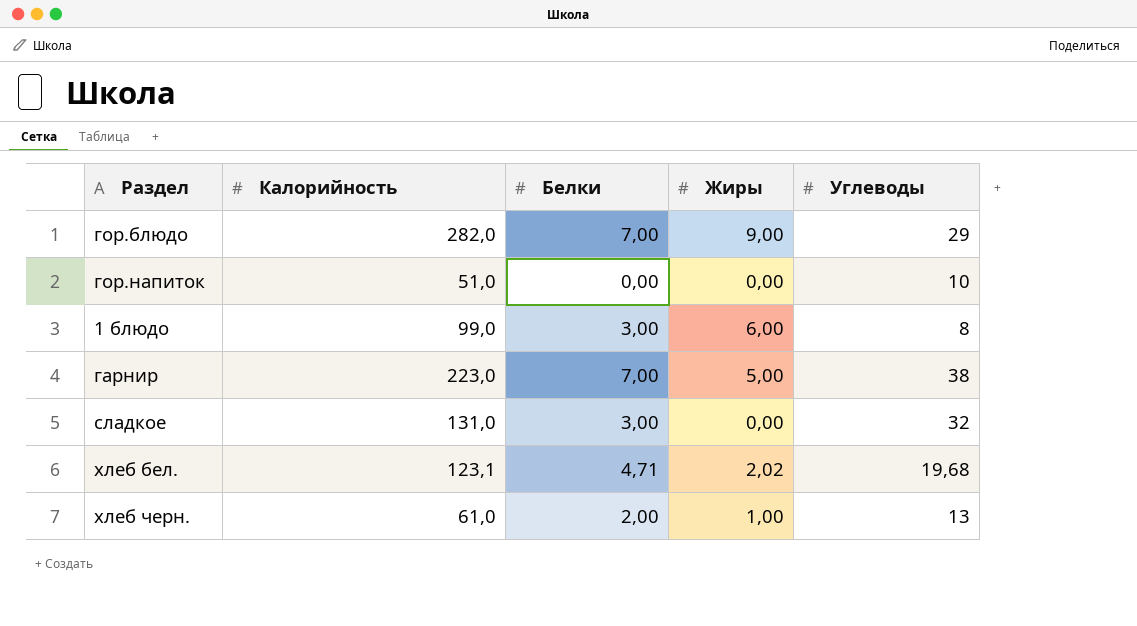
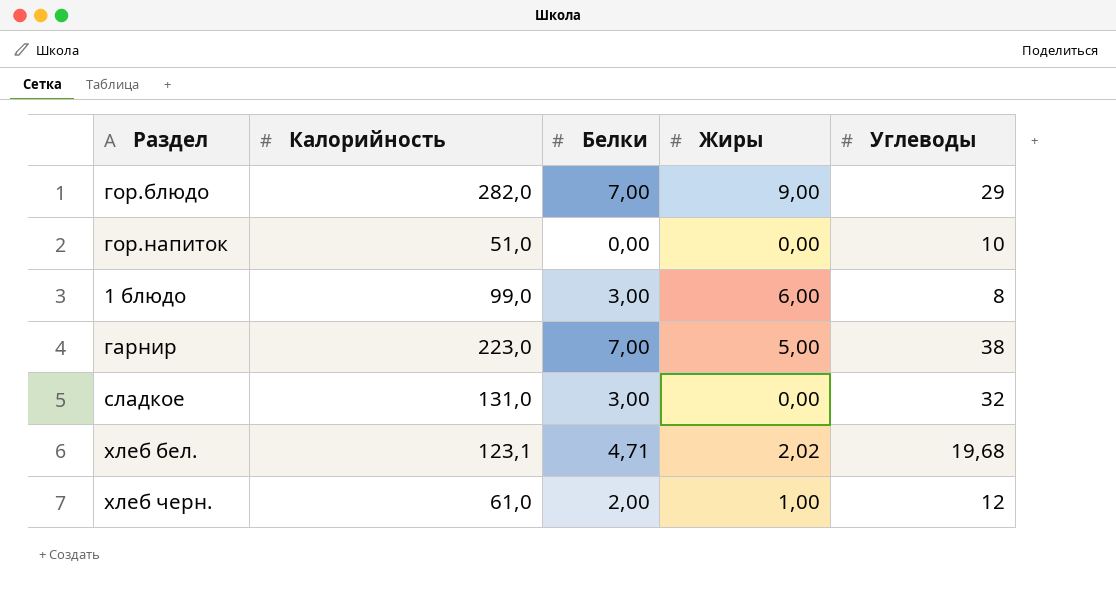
хлеб черн. | Углеводы: 13 -> 12

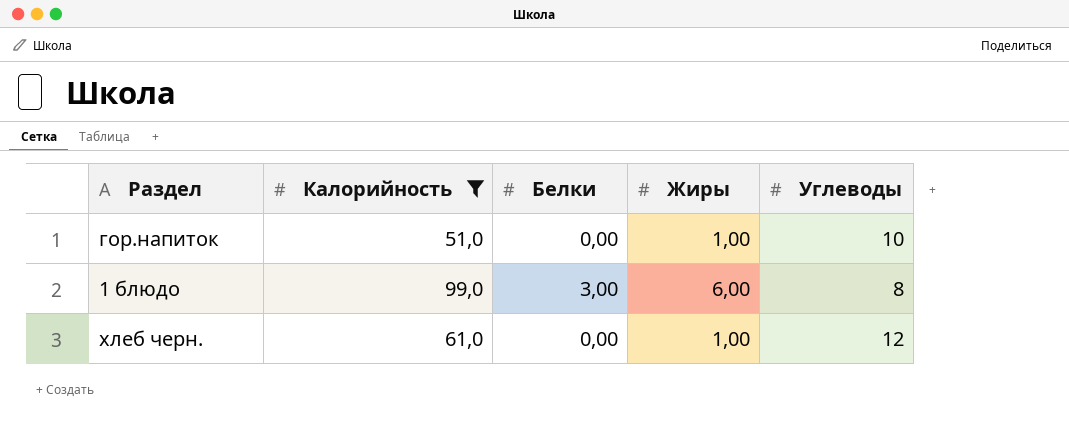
filter: none -> Калорийность <= 99,0
гор.напиток | Жиры: 0,00 -> 1,00
хлеб черн. | Белки: 2,00 -> 0,00

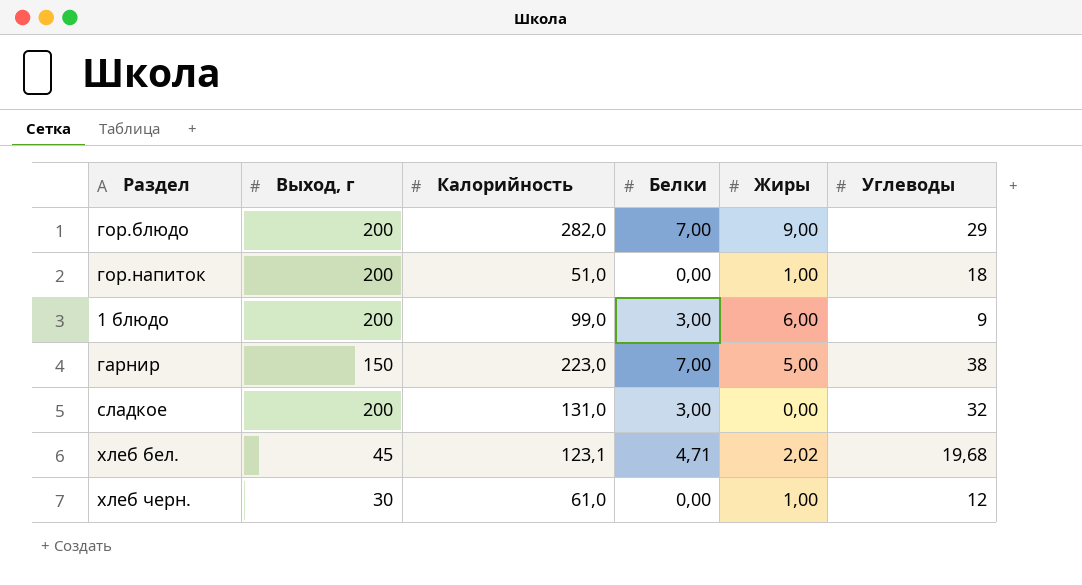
filter: Калорийность <= 99,0 -> none
column Выход, г | position: none -> 2
гор.напиток | Углеводы: 10 -> 18
1 блюдо | Углеводы: 8 -> 9

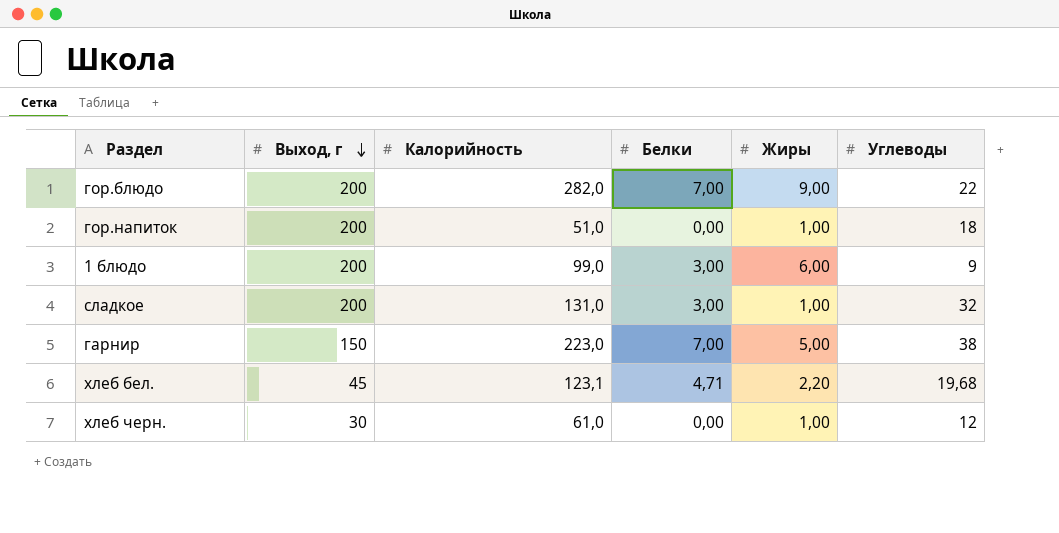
row order: none -> Выход, г descending
гор.блюдо | Углеводы: 29 -> 22
сладкое | Жиры: 0,00 -> 1,00
хлеб бел. | Жиры: 2,02 -> 2,20

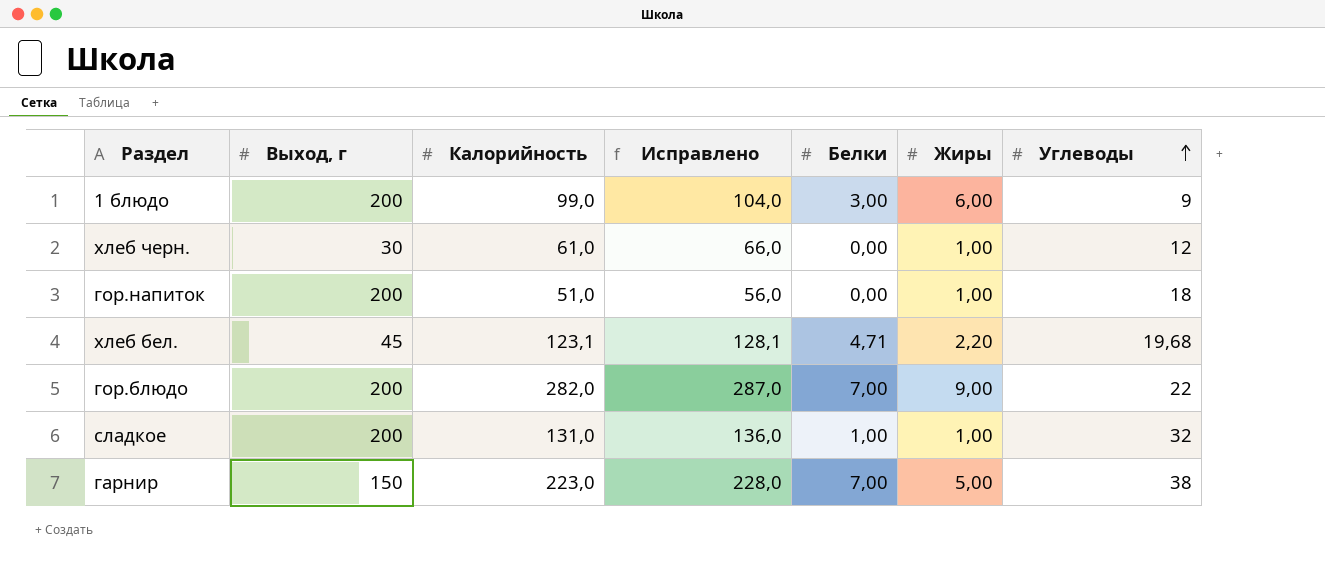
row order: Выход, г descending -> Углеводы ascending
column Исправлено | formula: none -> [Калорийность] + 5
сладкое | Белки: 3,00 -> 1,00

